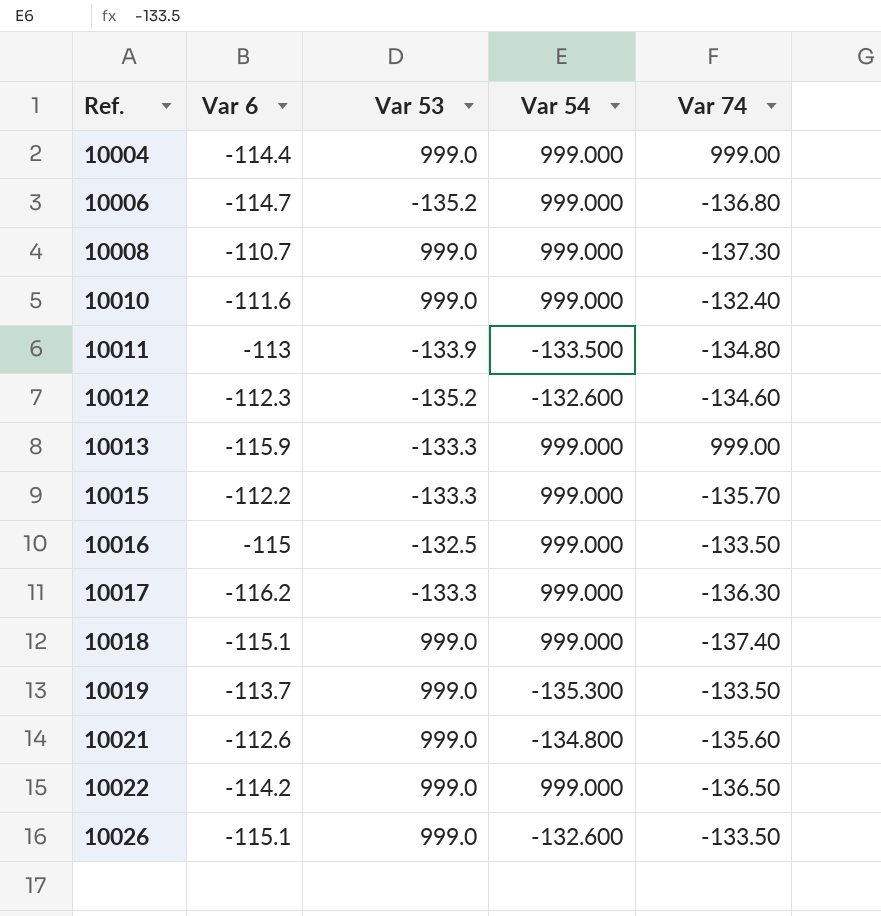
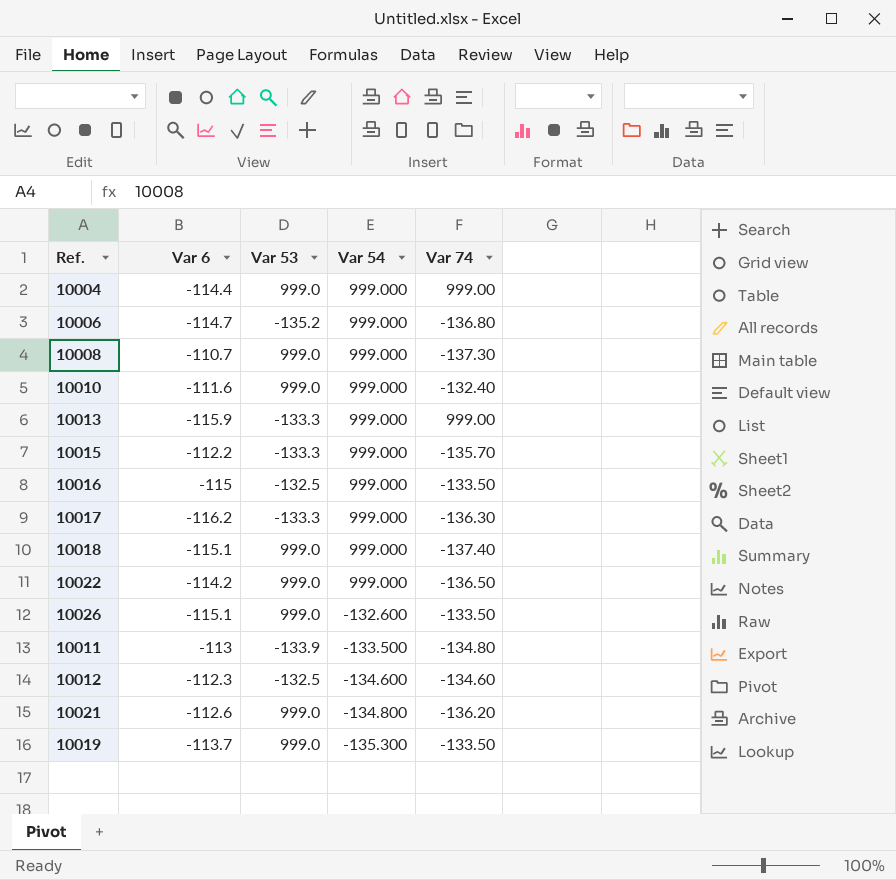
row order: Ref. ascending -> Var 54 descending
10012 | Var 53: -135.2 -> -132.5
10012 | Var 54: -132.600 -> -134.600
10021 | Var 74: -135.60 -> -136.20

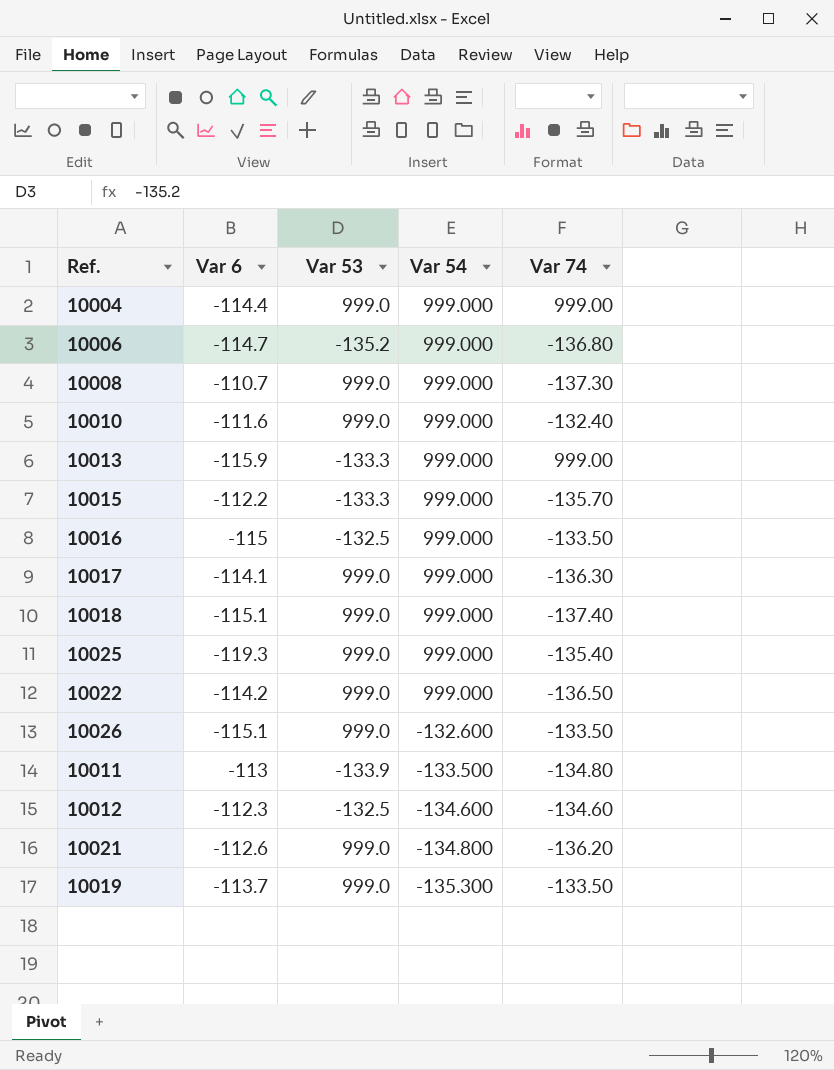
10017 | Var 6: -116.2 -> -114.1
10017 | Var 53: -133.3 -> 999.0
row 10025: none -> -119.3 | 999.0 | 999.000 | -135.40

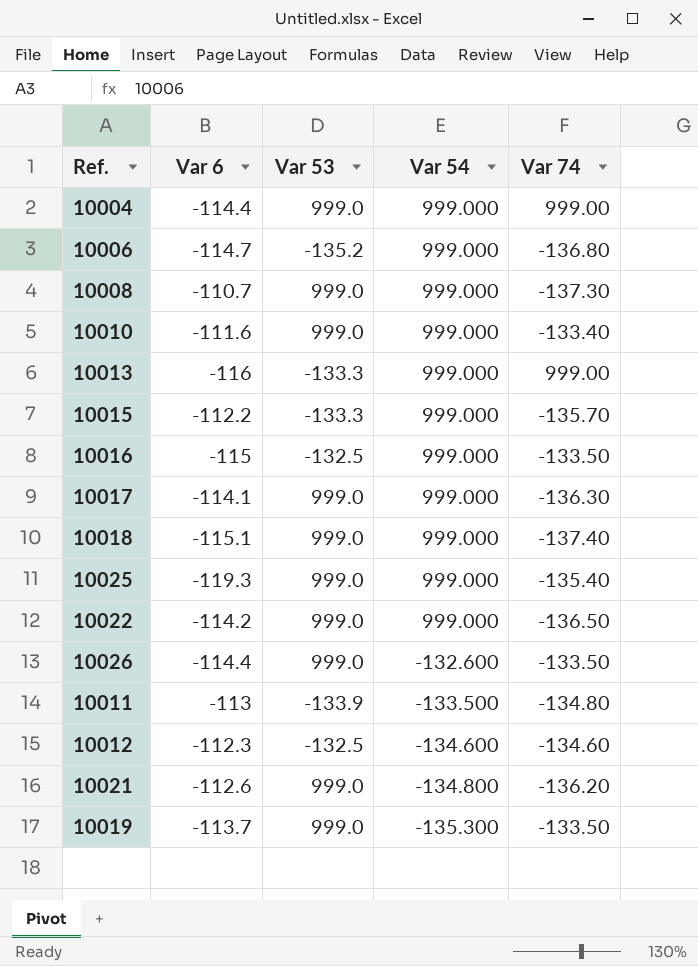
10010 | Var 74: -132.40 -> -133.40
10013 | Var 6: -115.9 -> -116
10026 | Var 6: -115.1 -> -114.4

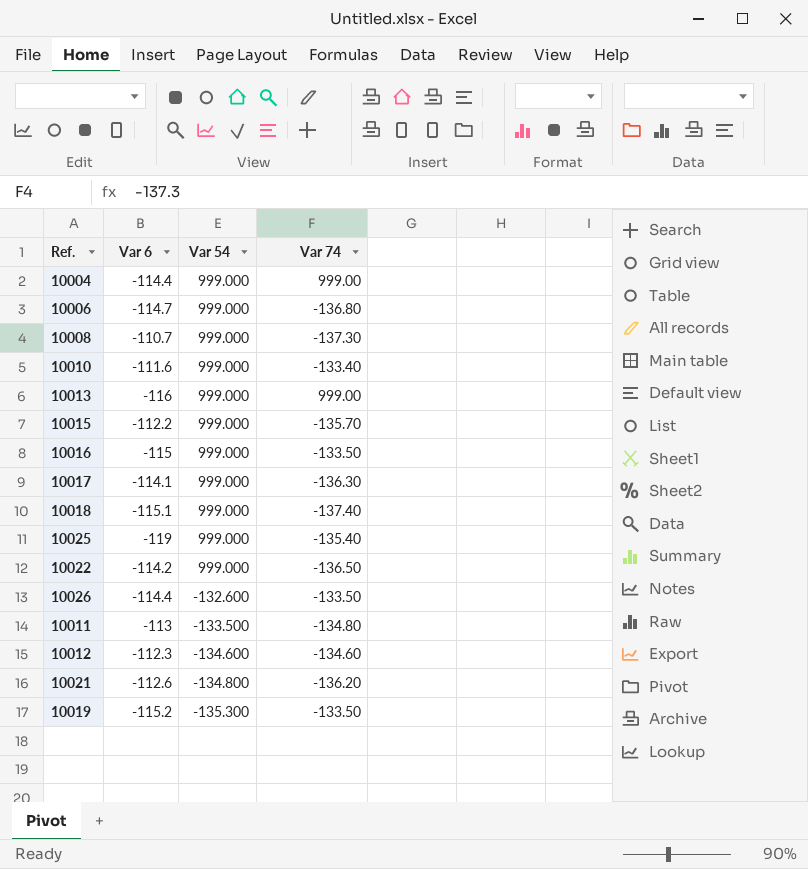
column Var 53 | position: 3 -> none
10025 | Var 6: -119.3 -> -119
10019 | Var 6: -113.7 -> -115.2

